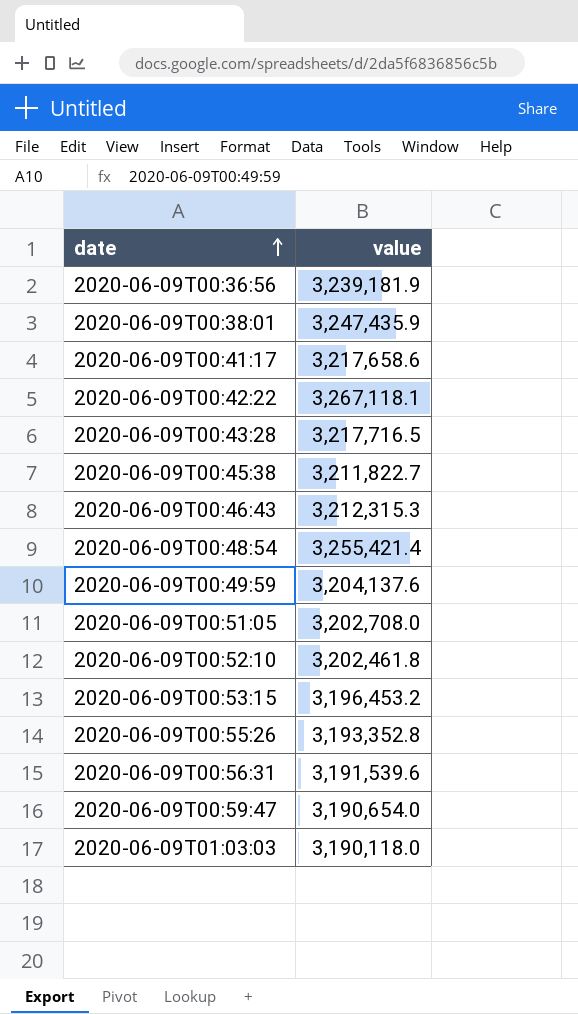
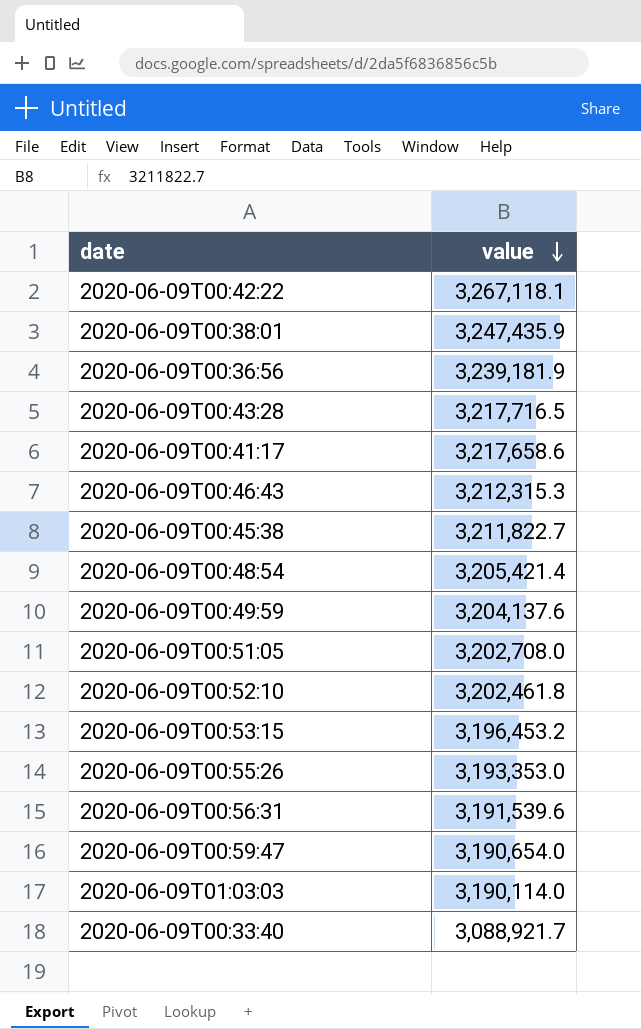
row order: date ascending -> value descending
2020-06-09T00:48:54 | value: 3,255,421.4 -> 3,205,421.4
2020-06-09T00:55:26 | value: 3,193,352.8 -> 3,193,353.0
2020-06-09T01:03:03 | value: 3,190,118.0 -> 3,190,114.0
row 2020-06-09T00:33:40: none -> 3,088,921.7

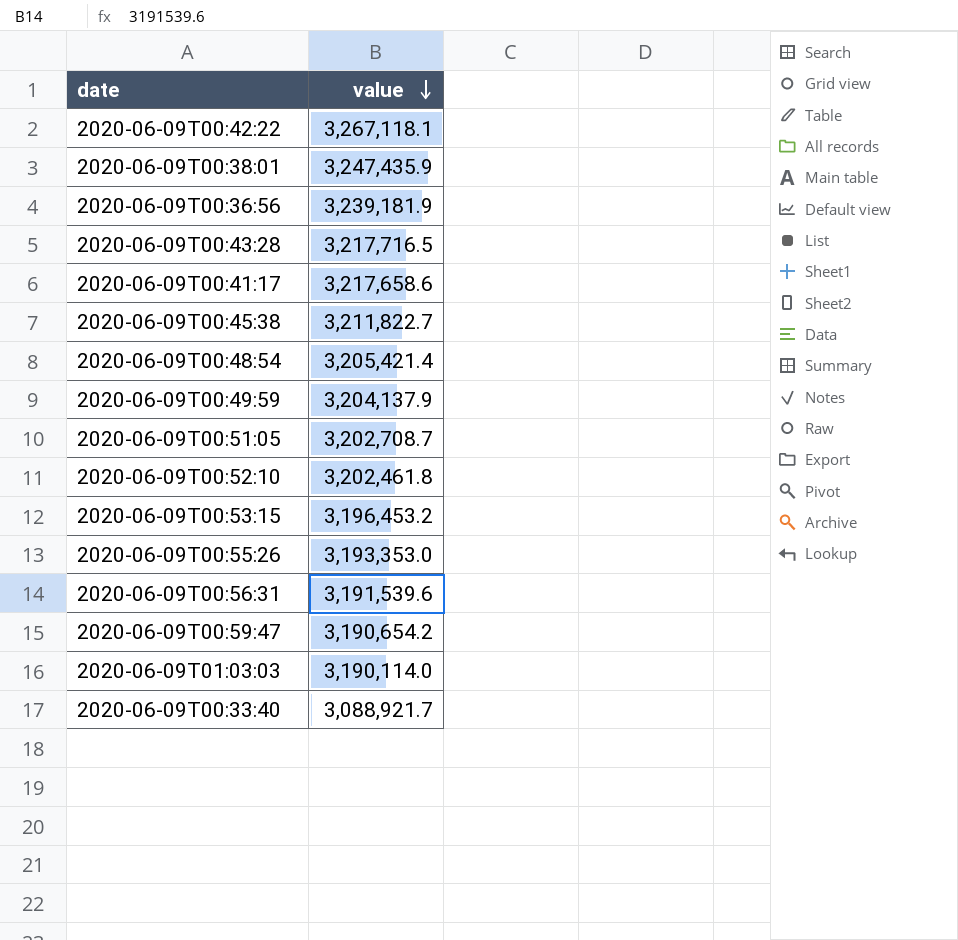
row 2020-06-09T00:46:43: 3,212,315.3 -> none
2020-06-09T00:49:59 | value: 3,204,137.6 -> 3,204,137.9
2020-06-09T00:51:05 | value: 3,202,708.0 -> 3,202,708.7
2020-06-09T00:59:47 | value: 3,190,654.0 -> 3,190,654.2

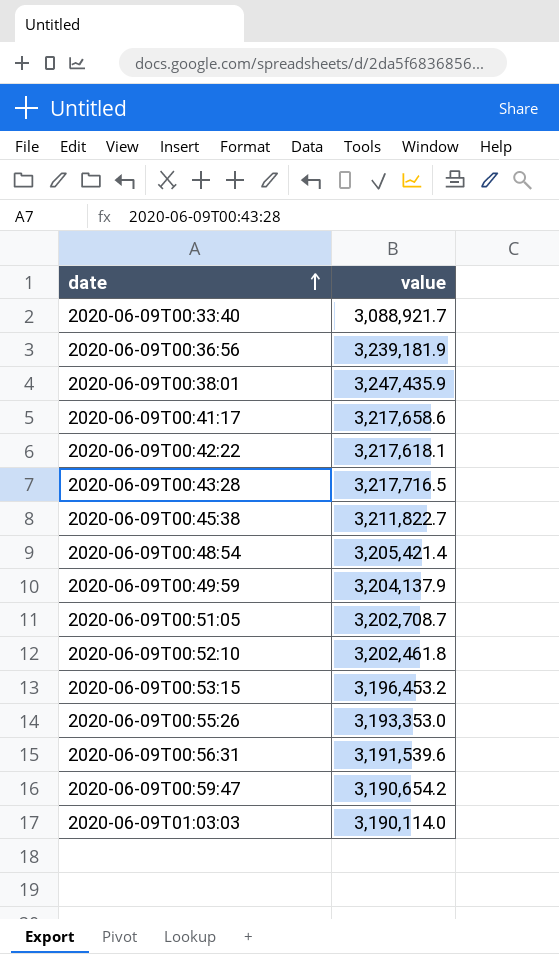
row order: value descending -> date ascending
2020-06-09T00:42:22 | value: 3,267,118.1 -> 3,217,618.1

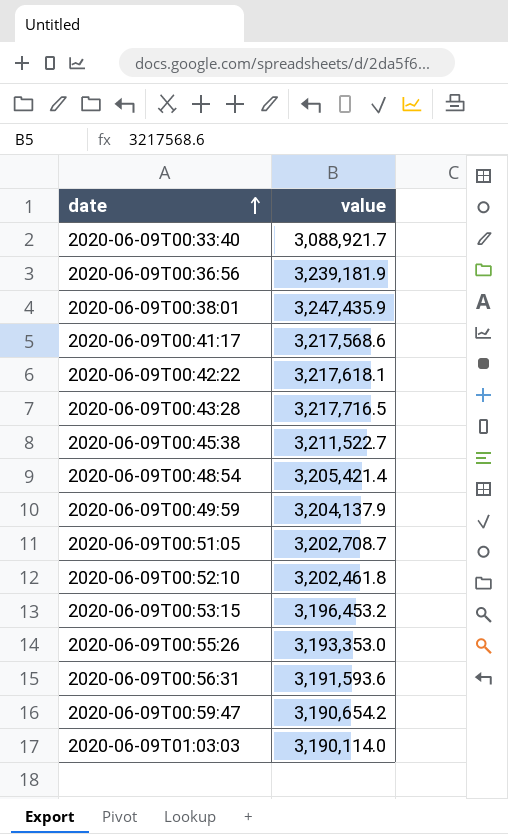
2020-06-09T00:41:17 | value: 3,217,658.6 -> 3,217,568.6
2020-06-09T00:45:38 | value: 3,211,822.7 -> 3,211,522.7
2020-06-09T00:56:31 | value: 3,191,539.6 -> 3,191,593.6

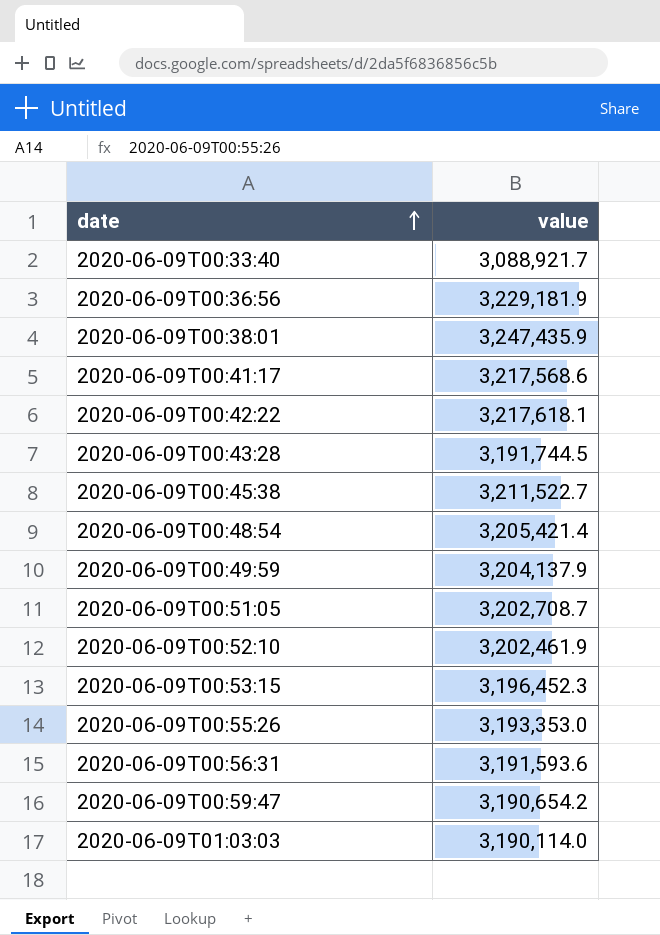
2020-06-09T00:36:56 | value: 3,239,181.9 -> 3,229,181.9
2020-06-09T00:43:28 | value: 3,217,716.5 -> 3,191,744.5
2020-06-09T00:52:10 | value: 3,202,461.8 -> 3,202,461.9
2020-06-09T00:53:15 | value: 3,196,453.2 -> 3,196,452.3

